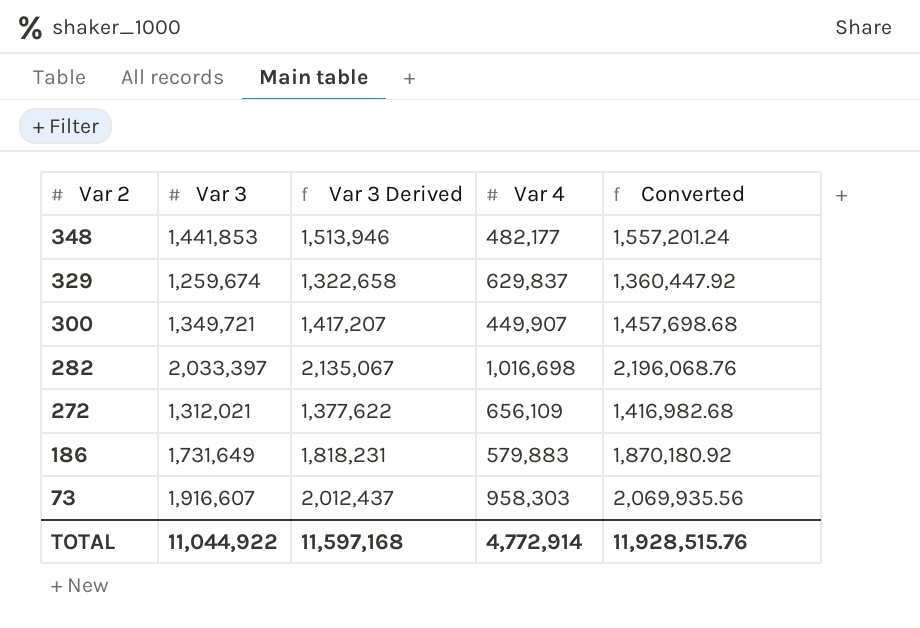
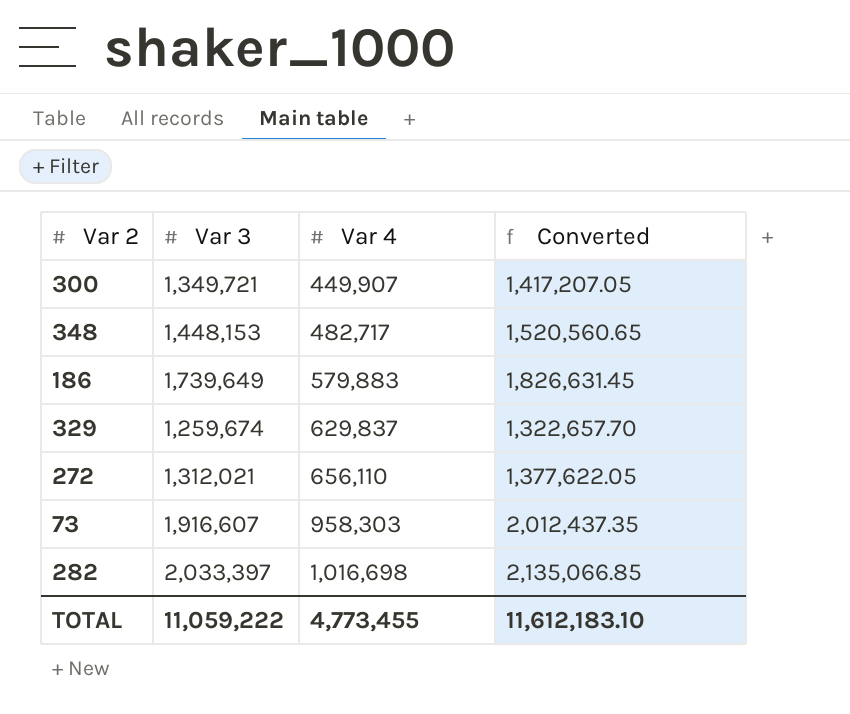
row order: Var 2 descending -> Var 4 ascending
column Var 3 Derived | formula: [Var 3] * 1.05 -> none
column Converted | formula: [Var 3] * 1.08 -> [Var 3] * 1.05
348 | Var 3: 1,441,853 -> 1,448,153
348 | Var 4: 482,177 -> 482,717
186 | Var 3: 1,731,649 -> 1,739,649
272 | Var 4: 656,109 -> 656,110
TOTAL | Var 3: 11,044,922 -> 11,059,222
TOTAL | Var 4: 4,772,914 -> 4,773,455
TOTAL | Converted: 11,928,515.76 -> 11,612,183.10

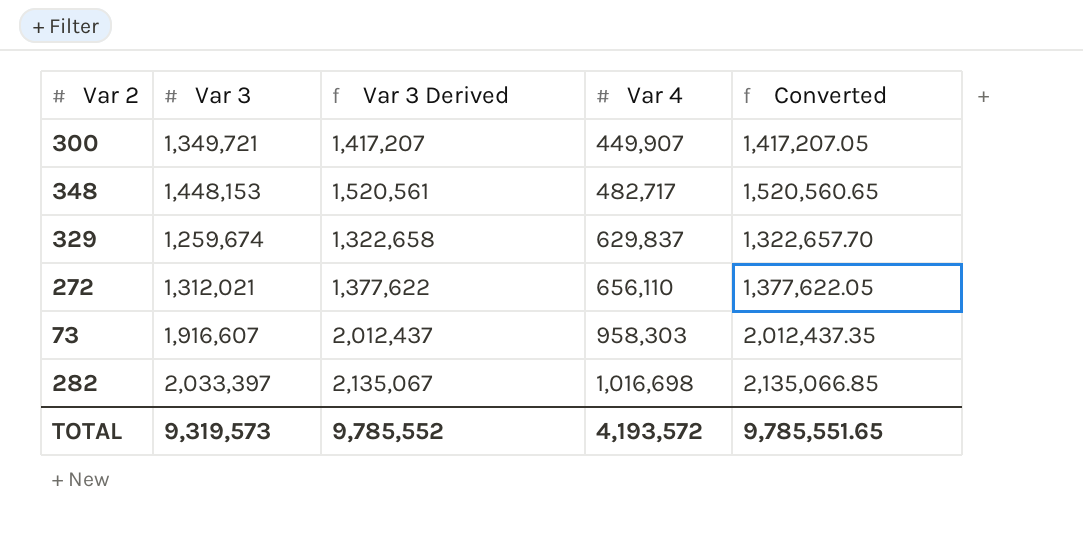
column Var 3 Derived | formula: none -> [Var 3] * 1.05
row 186: 1,739,649 | 579,883 | 1,826,631.45 -> none
TOTAL | Var 3: 11,059,222 -> 9,319,573
TOTAL | Var 4: 4,773,455 -> 4,193,572
TOTAL | Converted: 11,612,183.10 -> 9,785,551.65

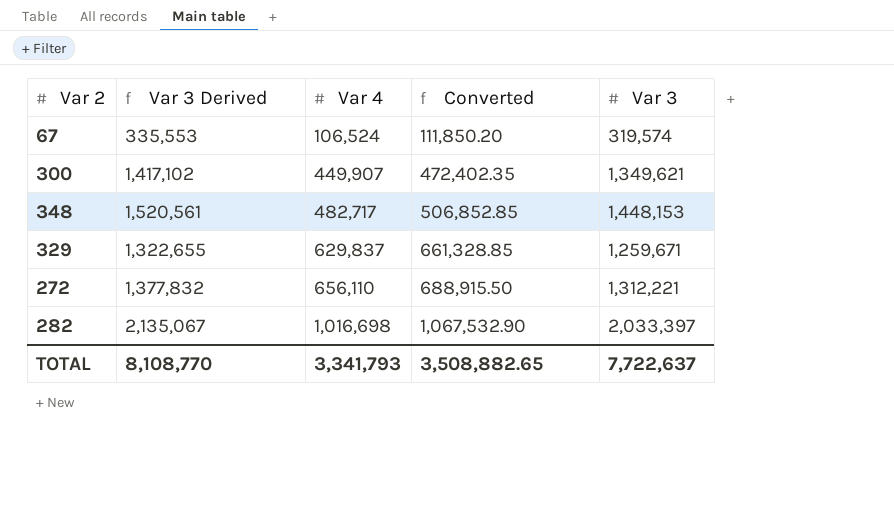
column Converted | formula: [Var 3] * 1.05 -> [Var 4] * 1.05
column Var 3 | position: 2 -> 5
row 73: 1,916,607 | 2,012,437 | 958,303 | 2,012,437.35 -> none
row 67: none -> 335,553 | 106,524 | 111,850.20 | 319,574
300 | Var 3 Derived: 1,417,207 -> 1,417,102
300 | Var 3: 1,349,721 -> 1,349,621
329 | Var 3 Derived: 1,322,658 -> 1,322,655
329 | Var 3: 1,259,674 -> 1,259,671
272 | Var 3 Derived: 1,377,622 -> 1,377,832
272 | Var 3: 1,312,021 -> 1,312,221
TOTAL | Var 3 Derived: 9,785,552 -> 8,108,770
TOTAL | Var 4: 4,193,572 -> 3,341,793
TOTAL | Converted: 9,785,551.65 -> 3,508,882.65
TOTAL | Var 3: 9,319,573 -> 7,722,637

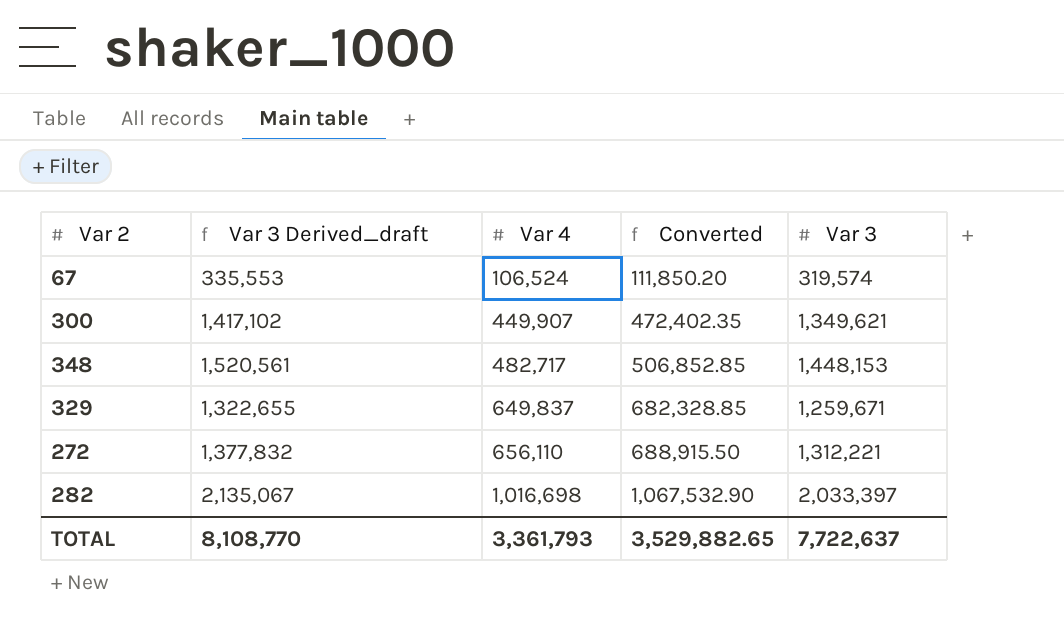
column name: Var 3 Derived -> Var 3 Derived_draft
329 | Var 4: 629,837 -> 649,837
329 | Converted: 661,328.85 -> 682,328.85
TOTAL | Var 4: 3,341,793 -> 3,361,793
TOTAL | Converted: 3,508,882.65 -> 3,529,882.65

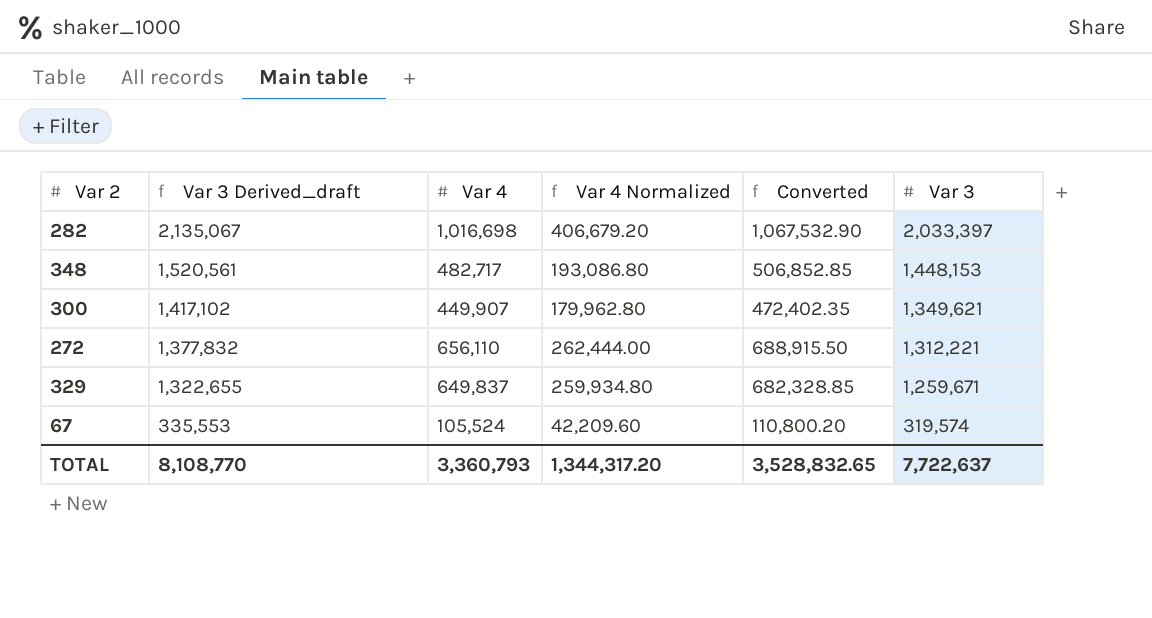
row order: Var 4 ascending -> Var 3 Derived_draft descending
column Var 4 Normalized | formula: none -> [Var 4] * 0.4
67 | Var 4: 106,524 -> 105,524
67 | Converted: 111,850.20 -> 110,800.20
TOTAL | Var 4: 3,361,793 -> 3,360,793
TOTAL | Converted: 3,529,882.65 -> 3,528,832.65

